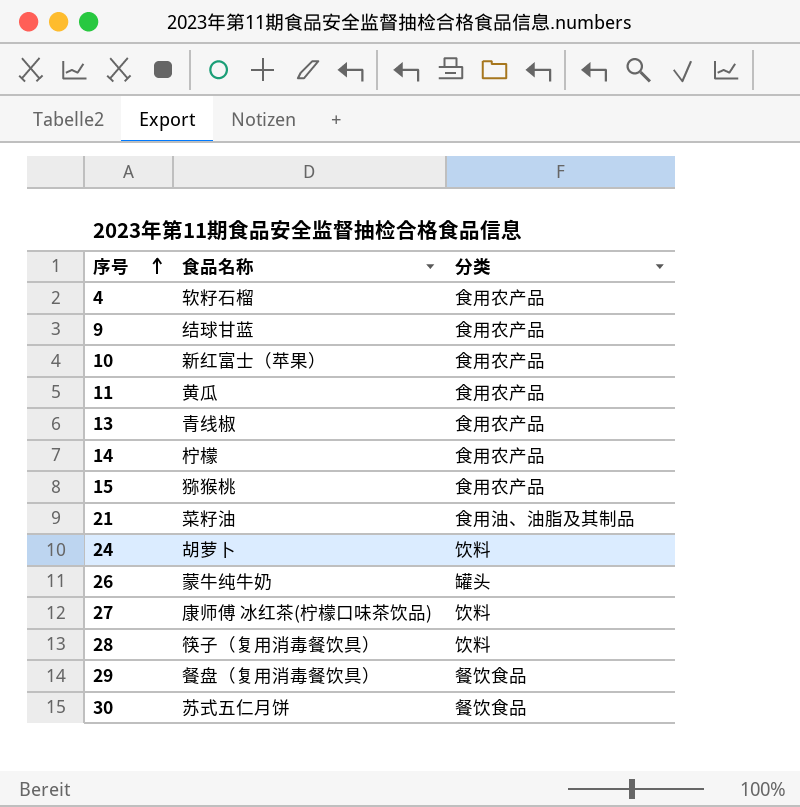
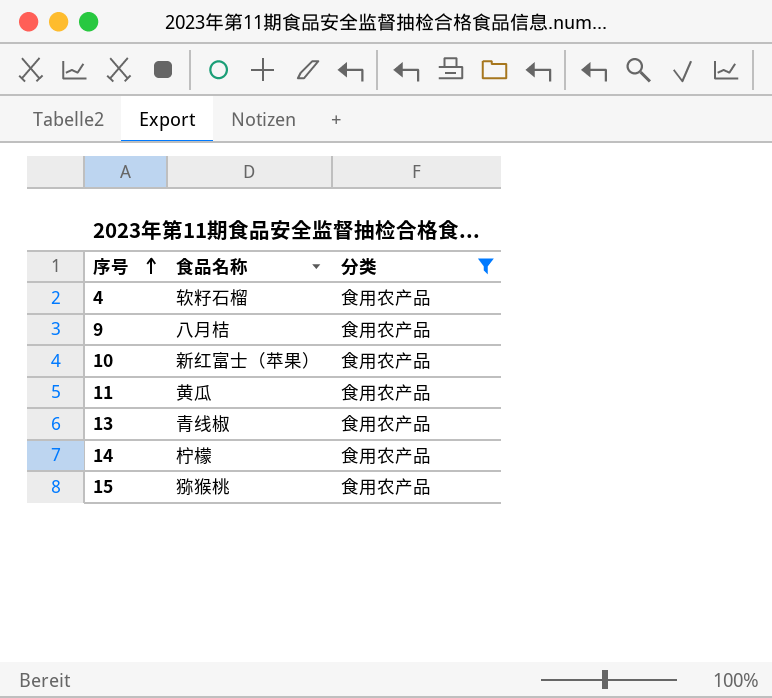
filter: none -> 分类 = 食用农产品
9 | 食品名称: 结球甘蓝 -> 八月桔

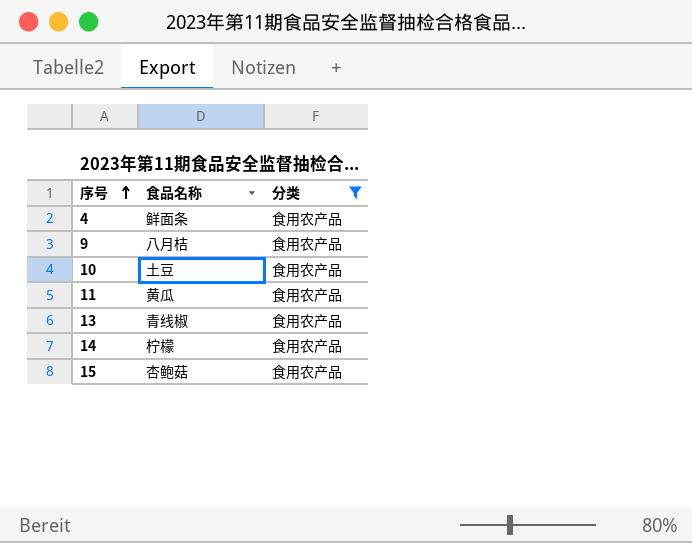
4 | 食品名称: 软籽石榴 -> 鲜面条
10 | 食品名称: 新红富士（苹果） -> 土豆
15 | 食品名称: 猕猴桃 -> 杏鲍菇

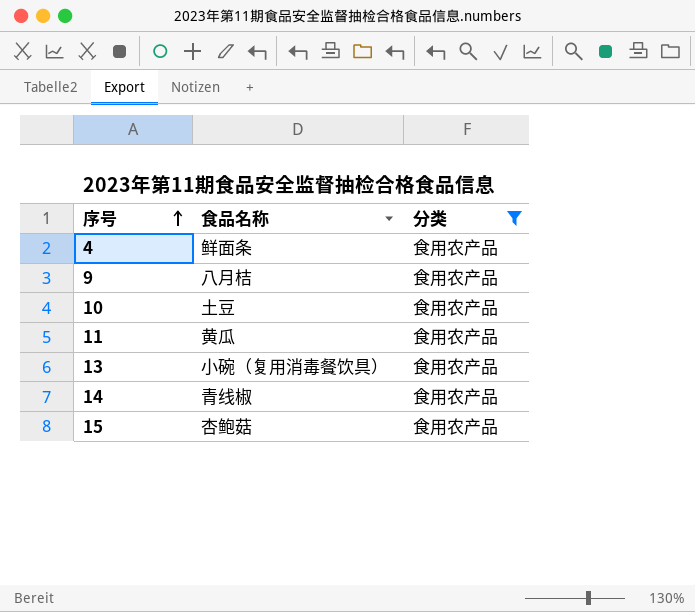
13 | 食品名称: 青线椒 -> 小碗（复用消毒餐饮具）
14 | 食品名称: 柠檬 -> 青线椒

